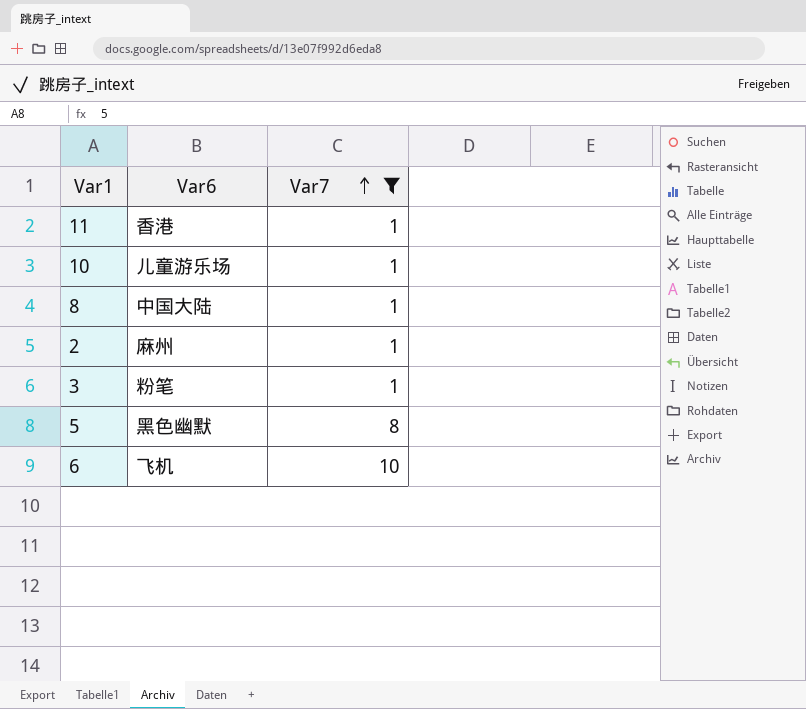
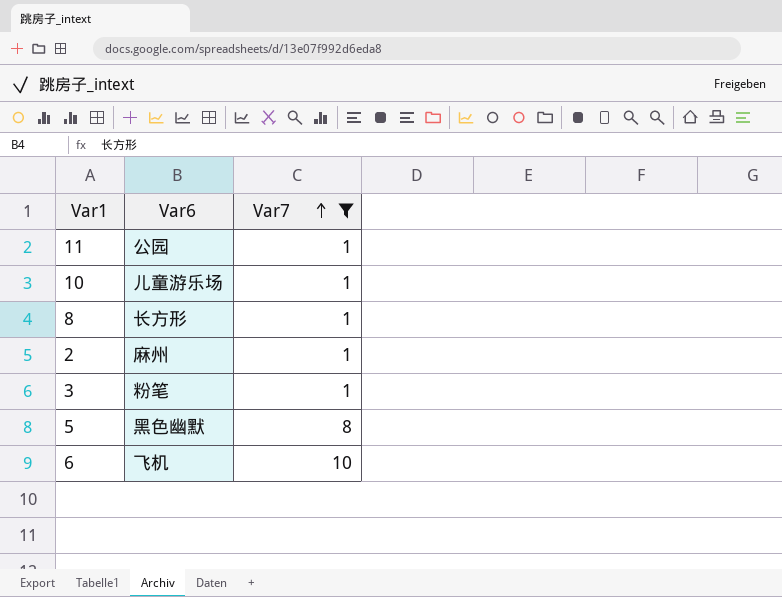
11 | Var6: 香港 -> 公园
8 | Var6: 中国大陆 -> 长方形

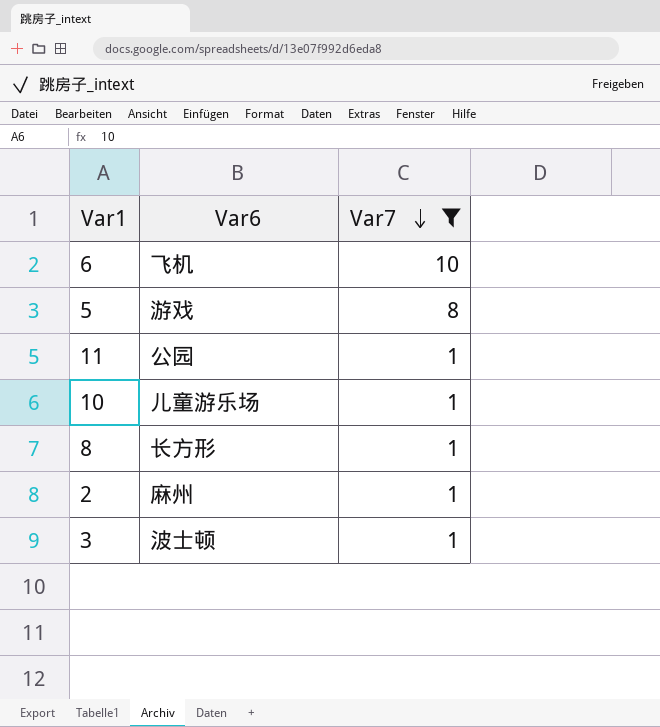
row order: Var7 ascending -> Var7 descending
5 | Var6: 黑色幽默 -> 游戏
3 | Var6: 粉笔 -> 波士顿

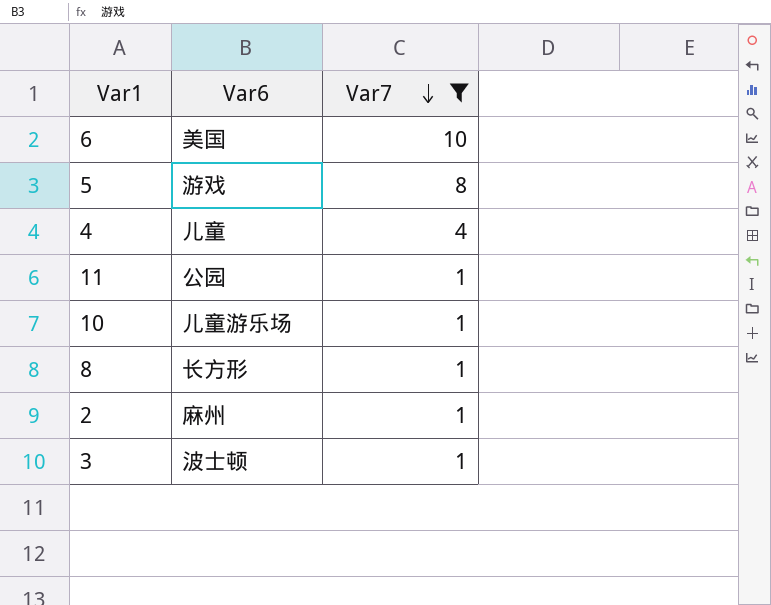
6 | Var6: 飞机 -> 美国
row 4: none -> 儿童 | 4

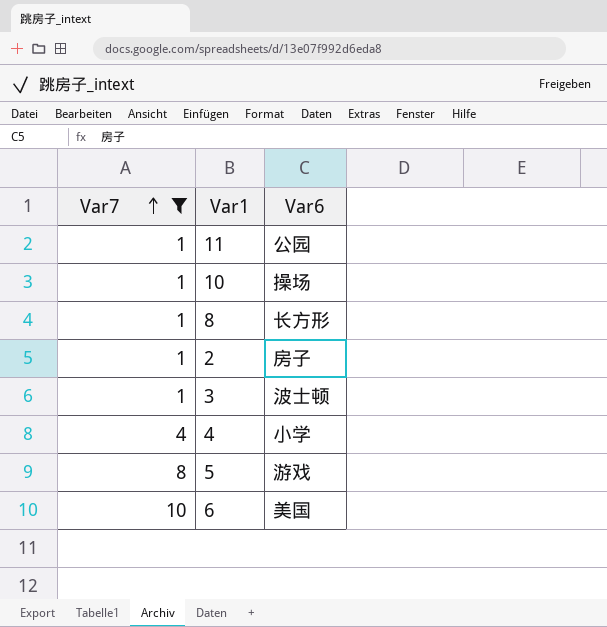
row order: Var7 descending -> Var7 ascending
column Var7 | position: 3 -> 1
10 | Var6: 儿童游乐场 -> 操场
2 | Var6: 麻州 -> 房子
4 | Var6: 儿童 -> 小学

